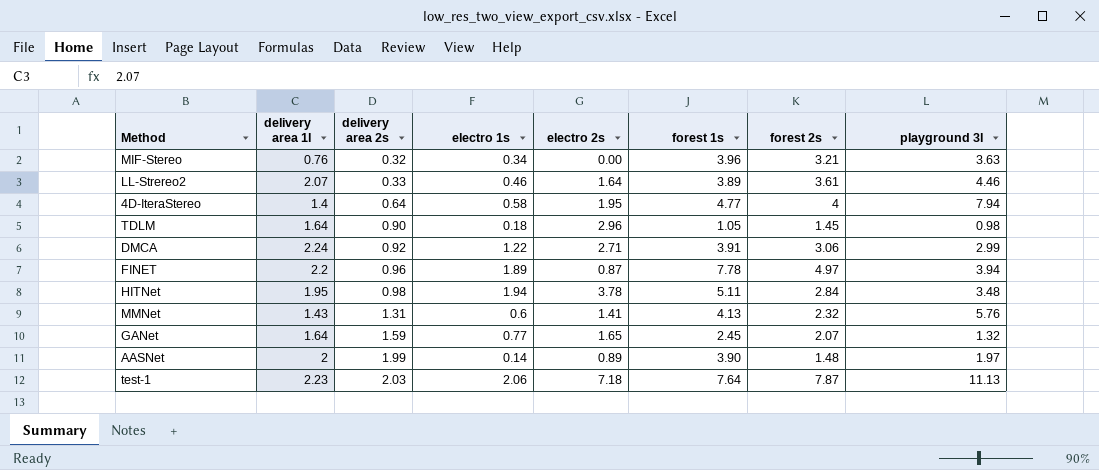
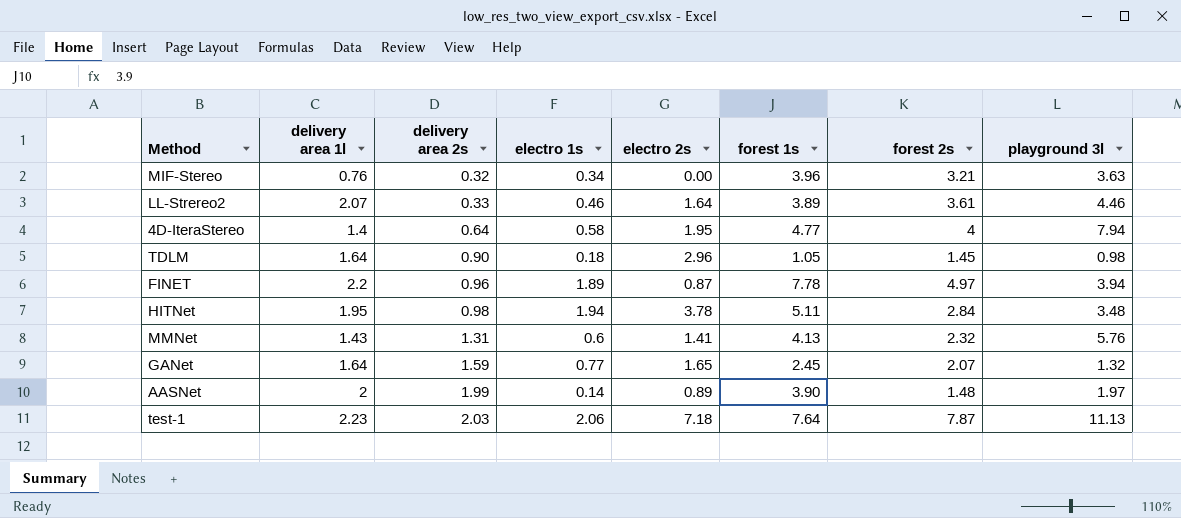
row DMCA: 2.24 | 0.92 | 1.22 | 2.71 | 3.91 | 3.06 | 2.99 -> none

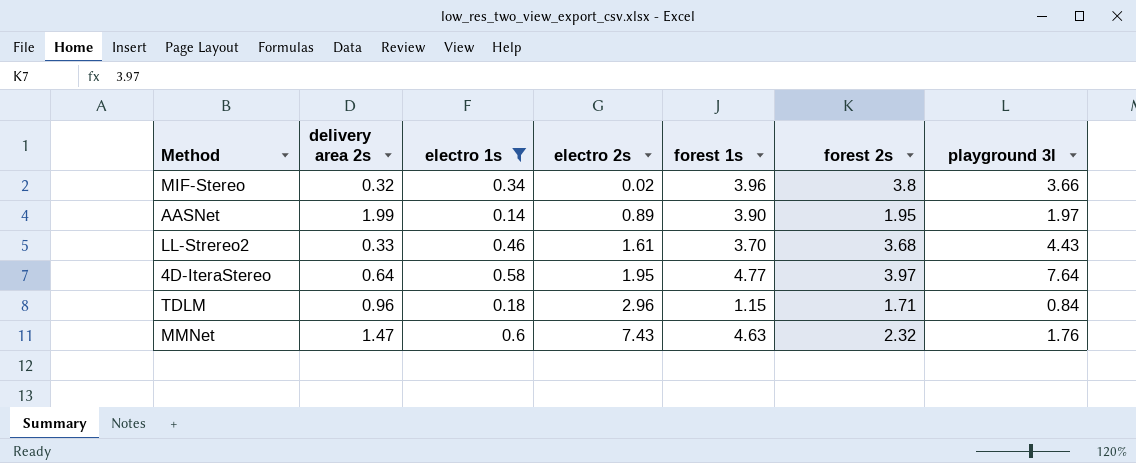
filter: none -> electro 1s <= 0.6
row order: delivery area 2s ascending -> electro 2s ascending
column delivery area 1l | position: 2 -> none
MIF-Stereo | electro 2s: 0.00 -> 0.02
MIF-Stereo | forest 2s: 3.21 -> 3.8
MIF-Stereo | playground 3l: 3.63 -> 3.66
AASNet | forest 2s: 1.48 -> 1.95
LL-Strereo2 | electro 2s: 1.64 -> 1.61
LL-Strereo2 | forest 1s: 3.89 -> 3.70
LL-Strereo2 | forest 2s: 3.61 -> 3.68
LL-Strereo2 | playground 3l: 4.46 -> 4.43
4D-IteraStereo | forest 2s: 4 -> 3.97
4D-IteraStereo | playground 3l: 7.94 -> 7.64
TDLM | delivery area 2s: 0.90 -> 0.96
TDLM | forest 1s: 1.05 -> 1.15
TDLM | forest 2s: 1.45 -> 1.71
TDLM | playground 3l: 0.98 -> 0.84
MMNet | delivery area 2s: 1.31 -> 1.47
MMNet | electro 2s: 1.41 -> 7.43
MMNet | forest 1s: 4.13 -> 4.63
MMNet | playground 3l: 5.76 -> 1.76

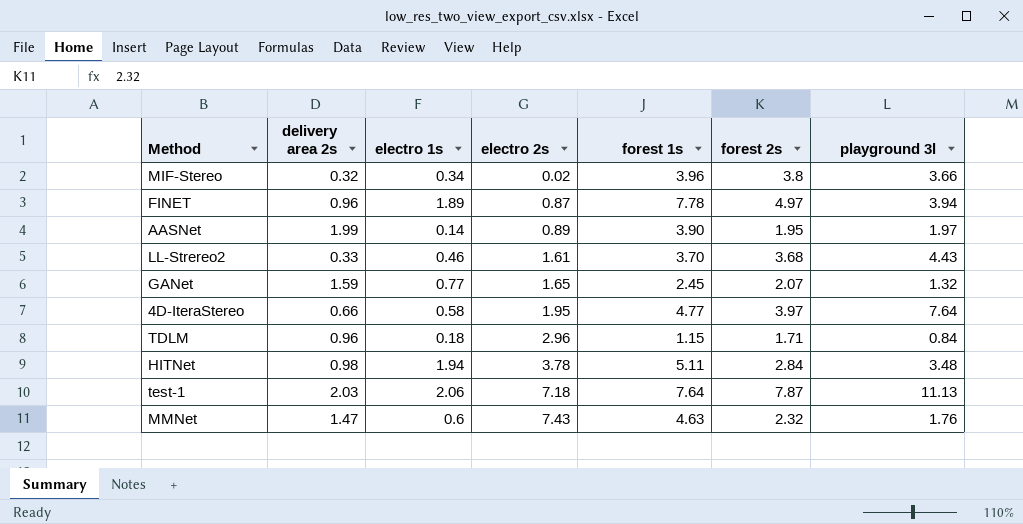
filter: electro 1s <= 0.6 -> none
4D-IteraStereo | delivery area 2s: 0.64 -> 0.66

